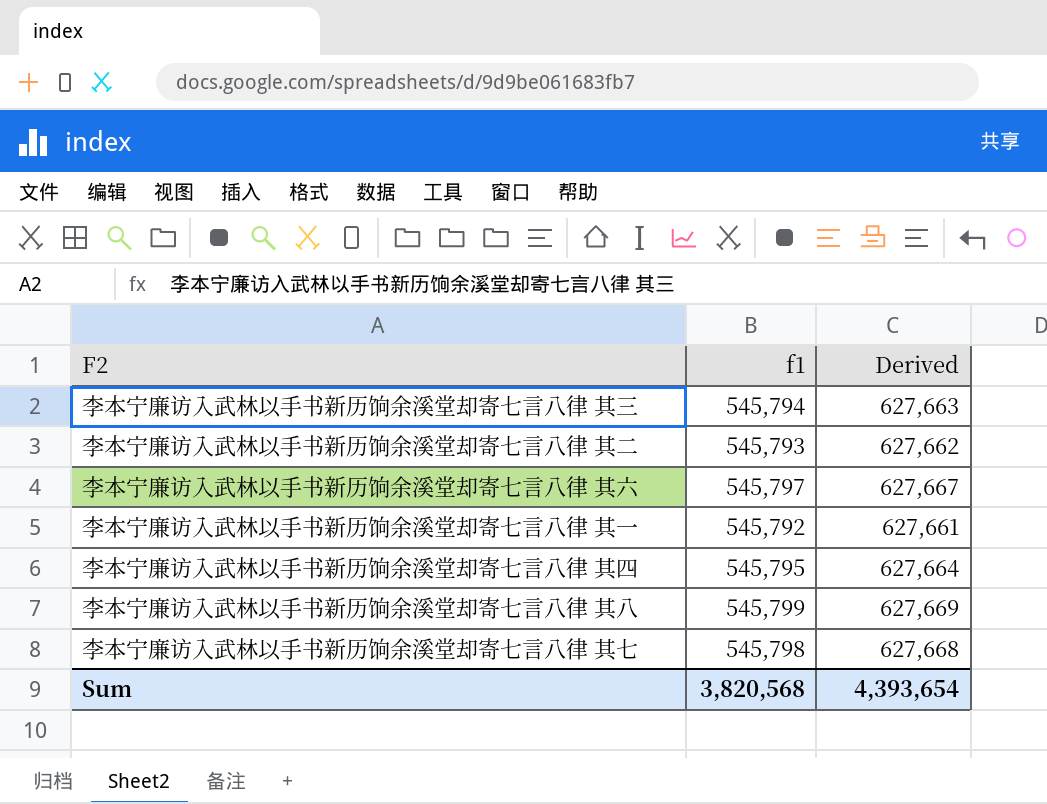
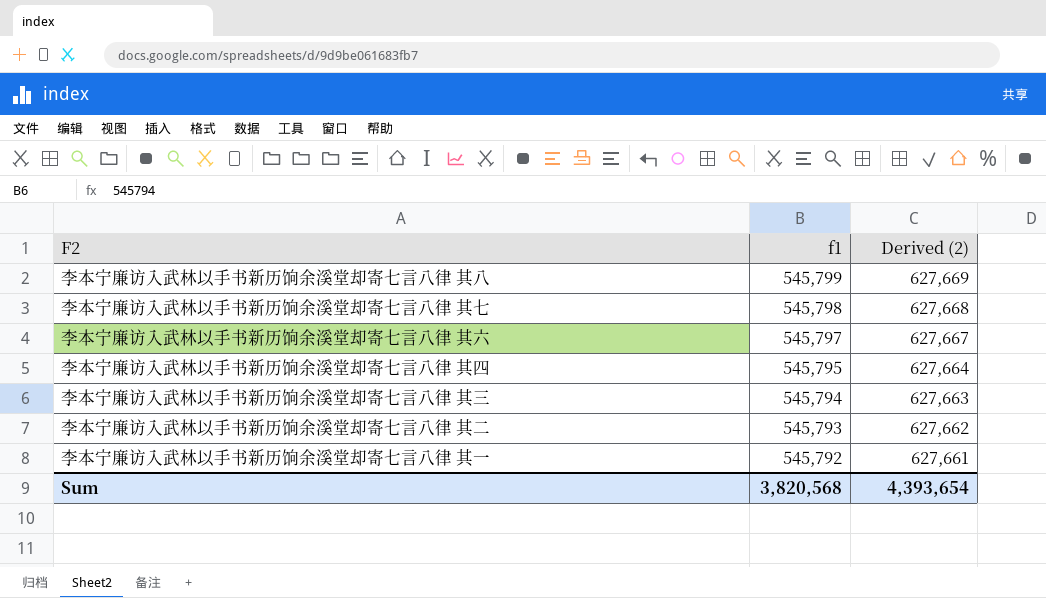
row order: none -> f1 descending
column name: Derived -> Derived (2)

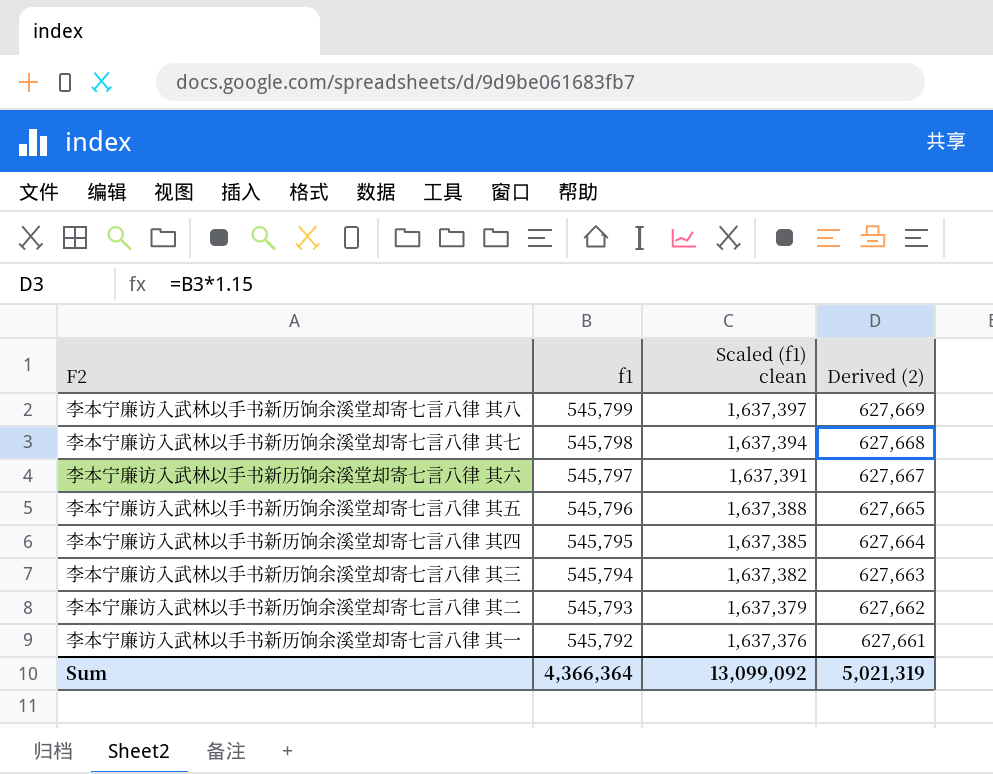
column Scaled (f1) clean | formula: none -> [f1] * 3
row 李本宁廉访入武林以手书新历饷余溪堂却寄七言八律 其五: none -> 545,796 | 1,637,388 | 627,665
Sum | f1: 3,820,568 -> 4,366,364
Sum | Derived (2): 4,393,654 -> 5,021,319

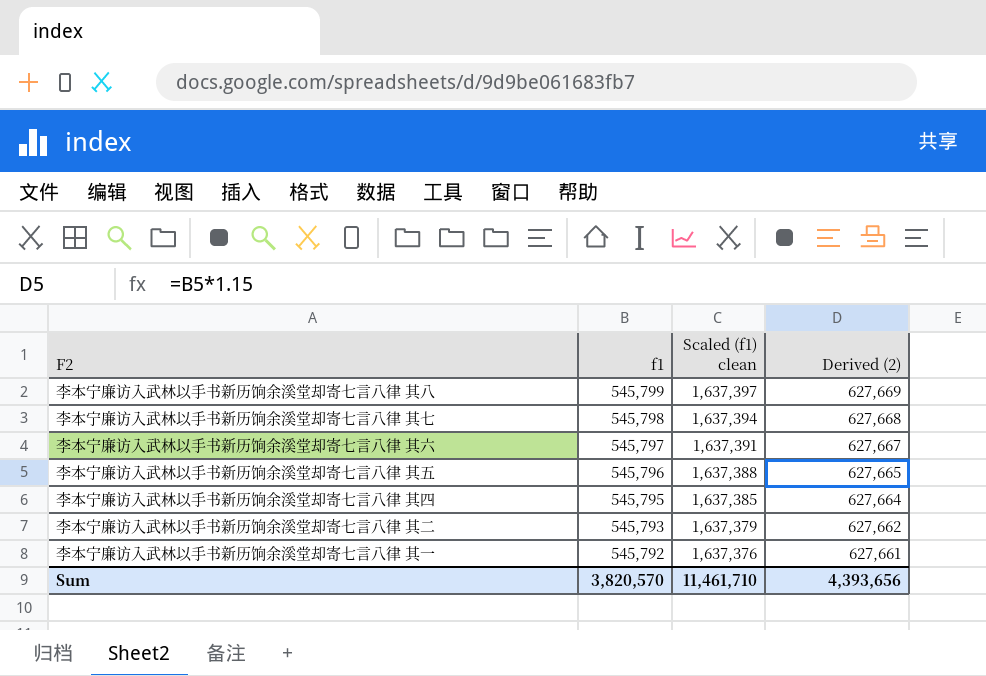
row 李本宁廉访入武林以手书新历饷余溪堂却寄七言八律 其三: 545,794 | 1,637,382 | 627,663 -> none
Sum | f1: 4,366,364 -> 3,820,570
Sum | Scaled (f1) clean: 13,099,092 -> 11,461,710
Sum | Derived (2): 5,021,319 -> 4,393,656

